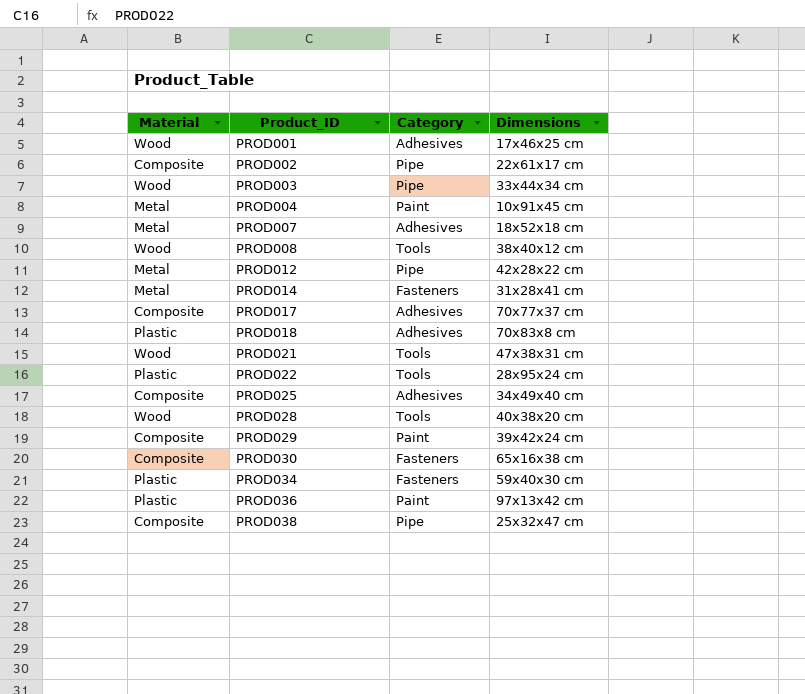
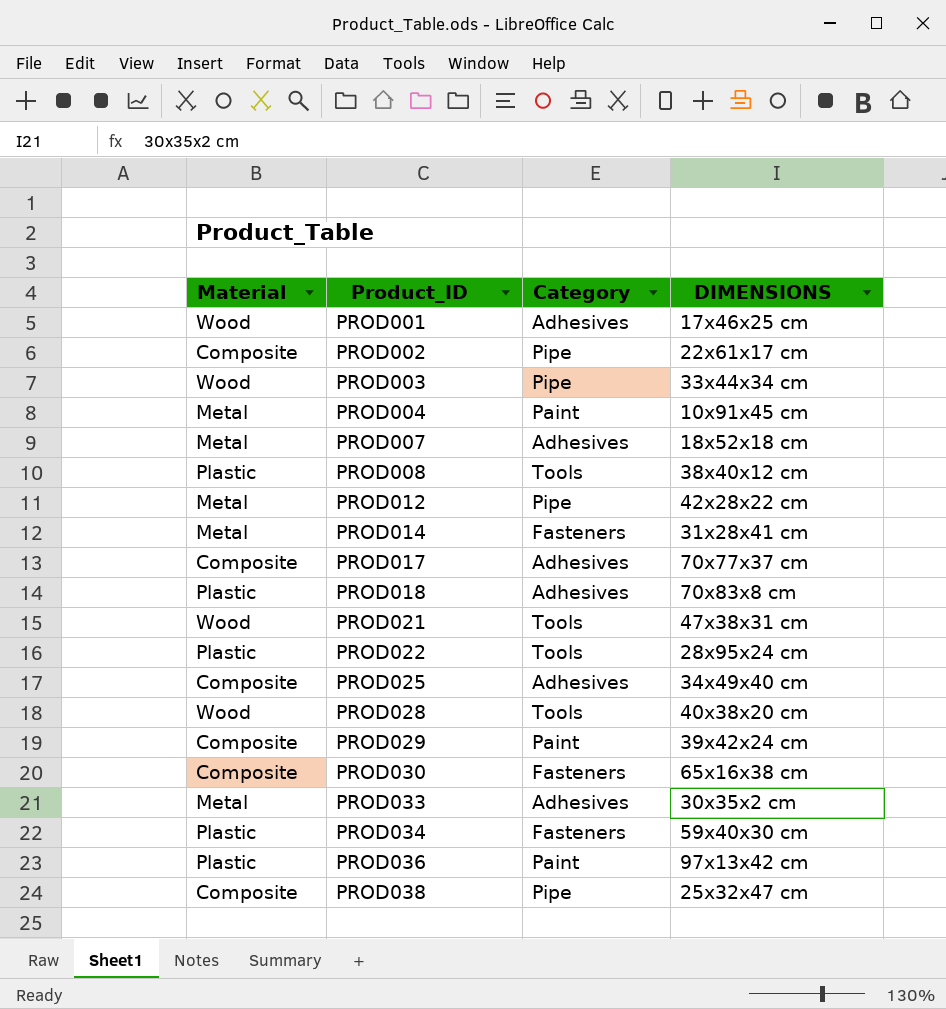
column name: Dimensions -> DIMENSIONS
PROD008 | Material: Wood -> Plastic
row PROD033: none -> Metal | Adhesives | 30x35x2 cm

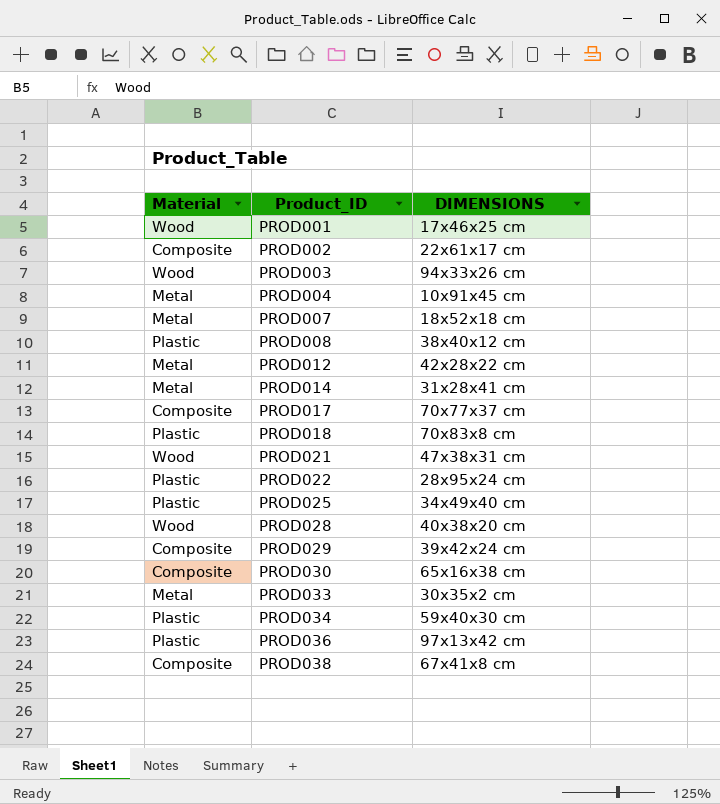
column Category | position: 3 -> none
PROD003 | DIMENSIONS: 33x44x34 cm -> 94x33x26 cm
PROD025 | Material: Composite -> Plastic
PROD038 | DIMENSIONS: 25x32x47 cm -> 67x41x8 cm

